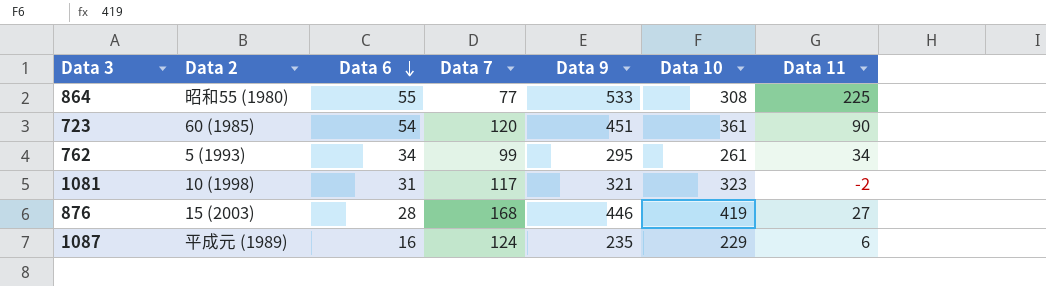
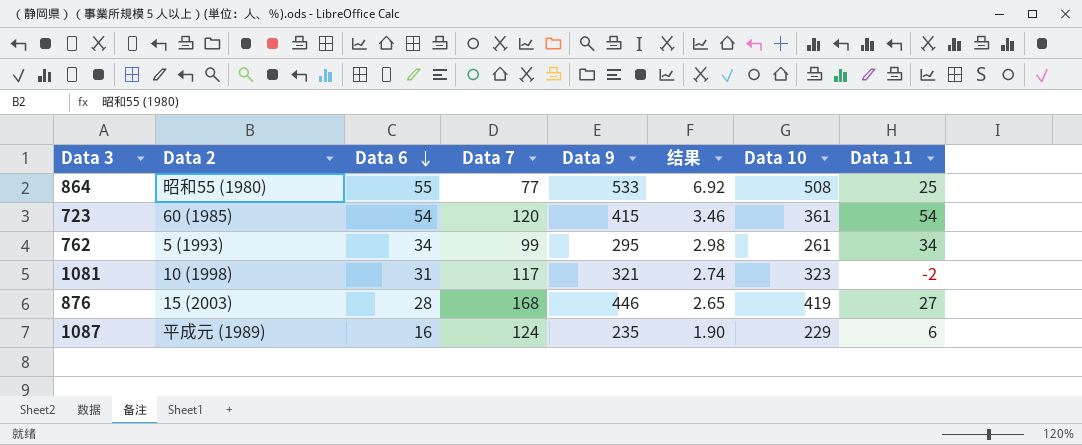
column 结果 | formula: none -> [Data 9] / [Data 7]
864 | Data 10: 308 -> 508
864 | Data 11: 225 -> 25
723 | Data 9: 451 -> 415
723 | Data 11: 90 -> 54

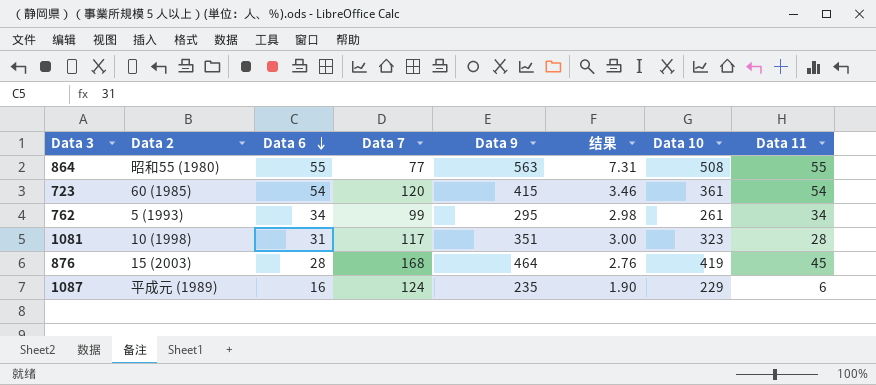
864 | Data 9: 533 -> 563
864 | 结果: 6.92 -> 7.31
864 | Data 11: 25 -> 55
1081 | Data 9: 321 -> 351
1081 | 结果: 2.74 -> 3.00
1081 | Data 11: -2 -> 28
876 | Data 9: 446 -> 464
876 | 结果: 2.65 -> 2.76
876 | Data 11: 27 -> 45

